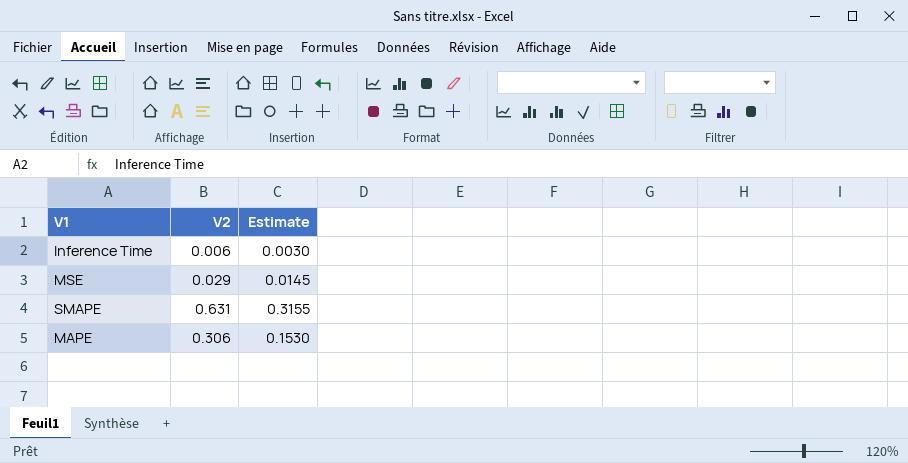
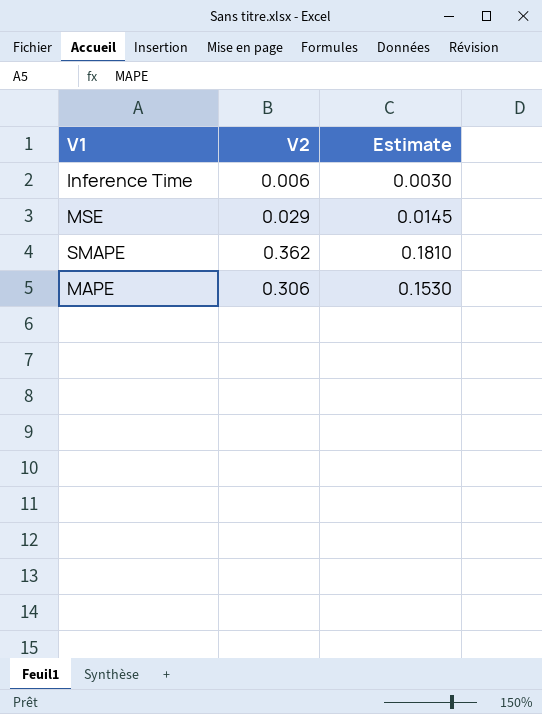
SMAPE | V2: 0.631 -> 0.362
SMAPE | Estimate: 0.3155 -> 0.1810

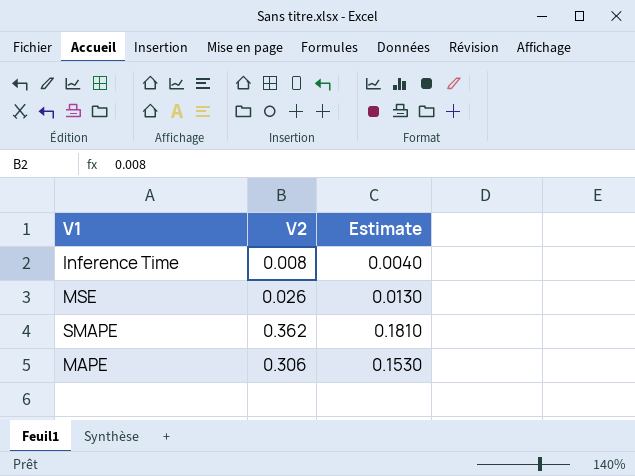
Inference Time | V2: 0.006 -> 0.008
Inference Time | Estimate: 0.0030 -> 0.0040
MSE | V2: 0.029 -> 0.026
MSE | Estimate: 0.0145 -> 0.0130

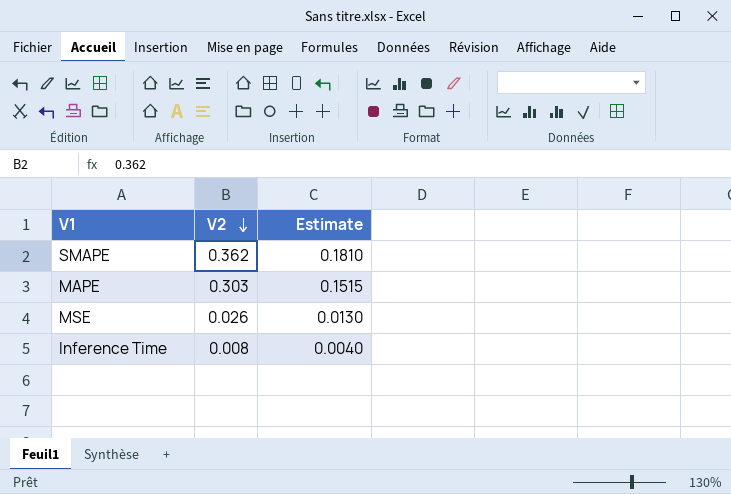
row order: none -> V2 descending
MAPE | V2: 0.306 -> 0.303
MAPE | Estimate: 0.1530 -> 0.1515

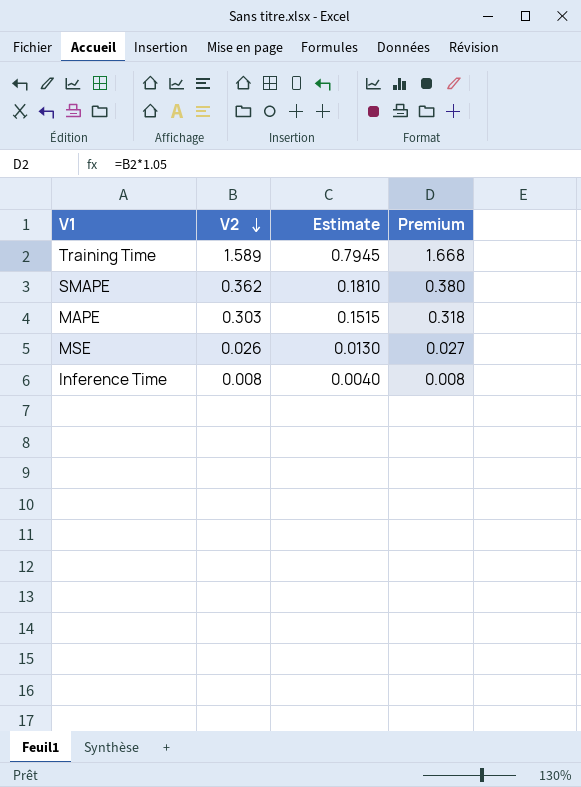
column Premium | formula: none -> [V2] * 1.05
row Training Time: none -> 1.589 | 0.7945 | 1.668

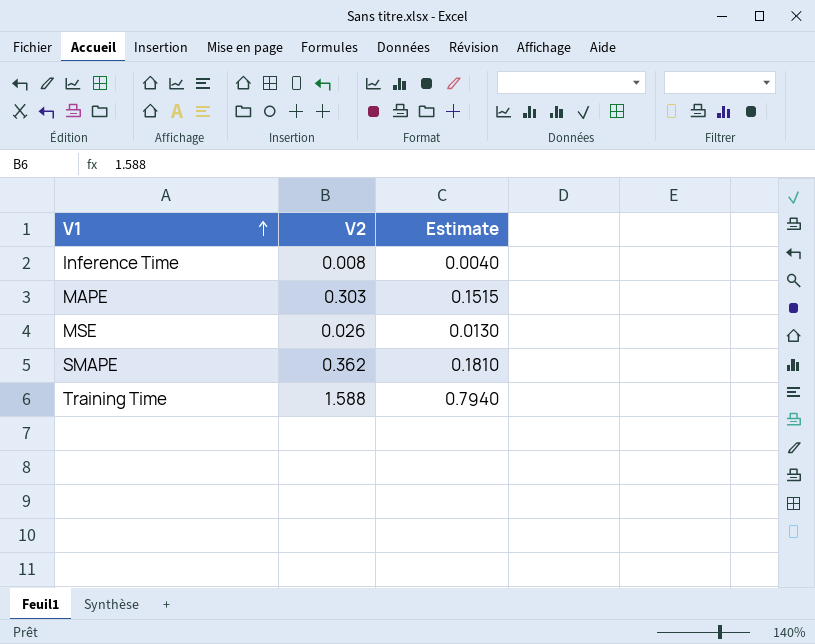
row order: V2 descending -> V1 ascending
column Premium | formula: [V2] * 1.05 -> none
Training Time | V2: 1.589 -> 1.588
Training Time | Estimate: 0.7945 -> 0.7940

